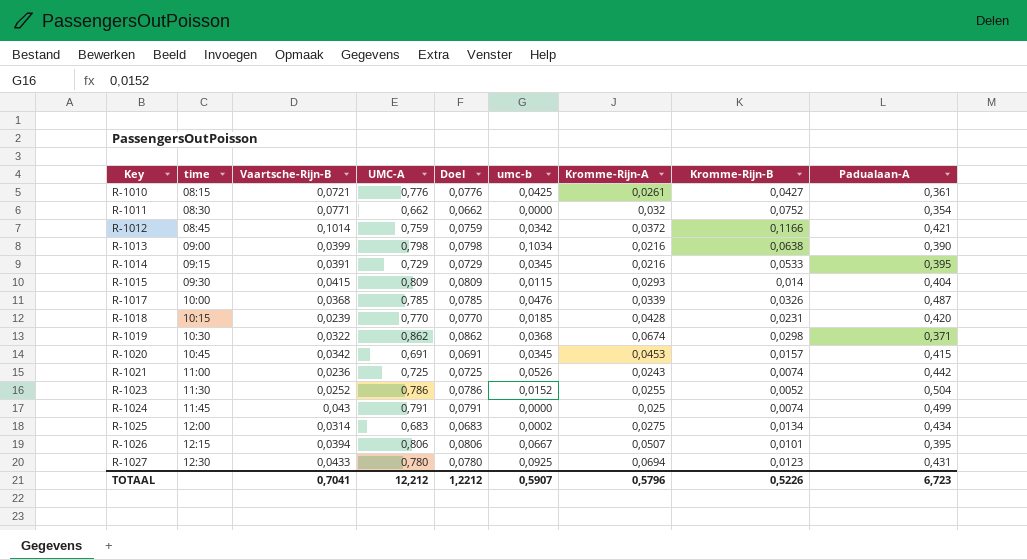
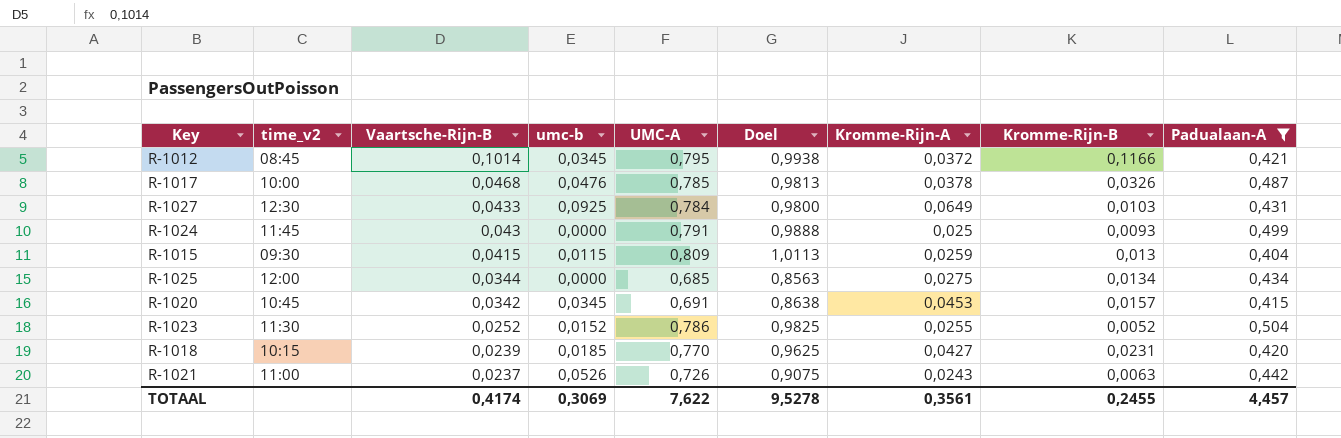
filter: none -> Padualaan-A >= 0,404
row order: Key ascending -> Vaartsche-Rijn-B descending
column name: time -> time_v2
column umc-b | position: 6 -> 4
column Doel | formula: [UMC-A] * 0,1 -> [UMC-A] * 1,25
R-1012 | umc-b: 0,0342 -> 0,0345
R-1012 | UMC-A: 0,759 -> 0,795
R-1017 | Vaartsche-Rijn-B: 0,0368 -> 0,0468
R-1017 | Kromme-Rijn-A: 0,0339 -> 0,0378
R-1027 | UMC-A: 0,780 -> 0,784
R-1027 | Kromme-Rijn-A: 0,0694 -> 0,0649
R-1027 | Kromme-Rijn-B: 0,0123 -> 0,0103
R-1024 | Kromme-Rijn-B: 0,0074 -> 0,0093
R-1015 | Kromme-Rijn-A: 0,0293 -> 0,0259
R-1015 | Kromme-Rijn-B: 0,014 -> 0,013
R-1025 | Vaartsche-Rijn-B: 0,0314 -> 0,0344
R-1025 | umc-b: 0,0002 -> 0,0000
R-1025 | UMC-A: 0,683 -> 0,685
R-1018 | Kromme-Rijn-A: 0,0428 -> 0,0427
R-1021 | Vaartsche-Rijn-B: 0,0236 -> 0,0237
R-1021 | UMC-A: 0,725 -> 0,726
R-1021 | Kromme-Rijn-B: 0,0074 -> 0,0063
TOTAAL | Vaartsche-Rijn-B: 0,7041 -> 0,4174
TOTAAL | umc-b: 0,5907 -> 0,3069
TOTAAL | UMC-A: 12,212 -> 7,622
TOTAAL | Doel: 1,2212 -> 9,5278
TOTAAL | Kromme-Rijn-A: 0,5796 -> 0,3561
TOTAAL | Kromme-Rijn-B: 0,5226 -> 0,2455
TOTAAL | Padualaan-A: 6,723 -> 4,457

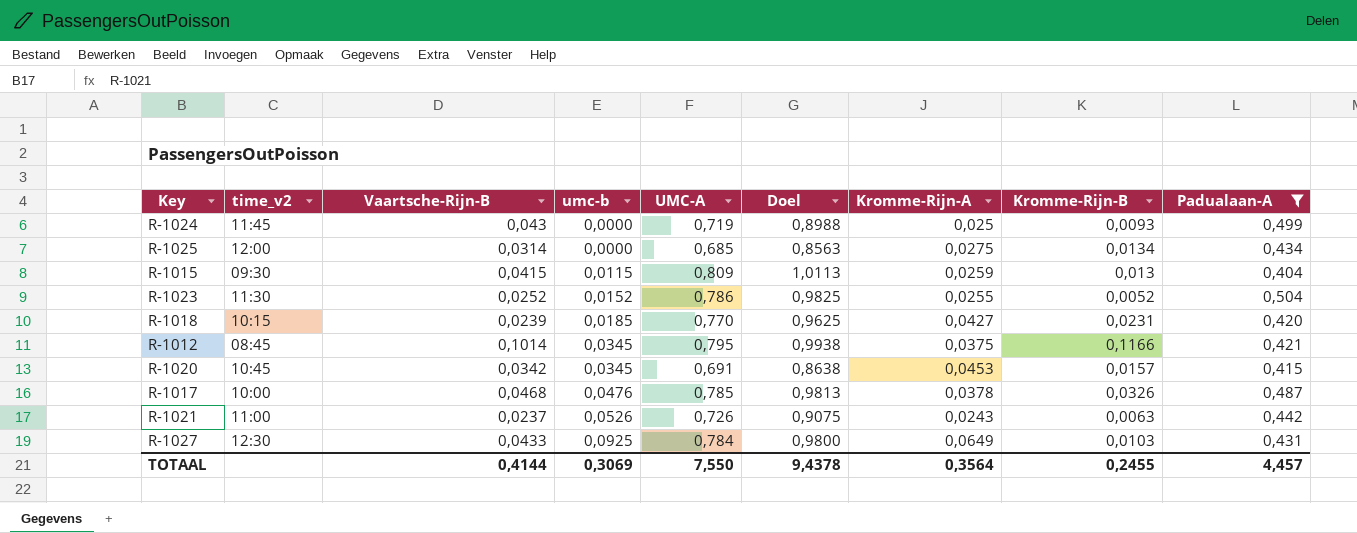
row order: Vaartsche-Rijn-B descending -> umc-b ascending
R-1024 | UMC-A: 0,791 -> 0,719
R-1024 | Doel: 0,9888 -> 0,8988
R-1025 | Vaartsche-Rijn-B: 0,0344 -> 0,0314
R-1012 | Kromme-Rijn-A: 0,0372 -> 0,0375
TOTAAL | Vaartsche-Rijn-B: 0,4174 -> 0,4144
TOTAAL | UMC-A: 7,622 -> 7,550
TOTAAL | Doel: 9,5278 -> 9,4378
TOTAAL | Kromme-Rijn-A: 0,3561 -> 0,3564

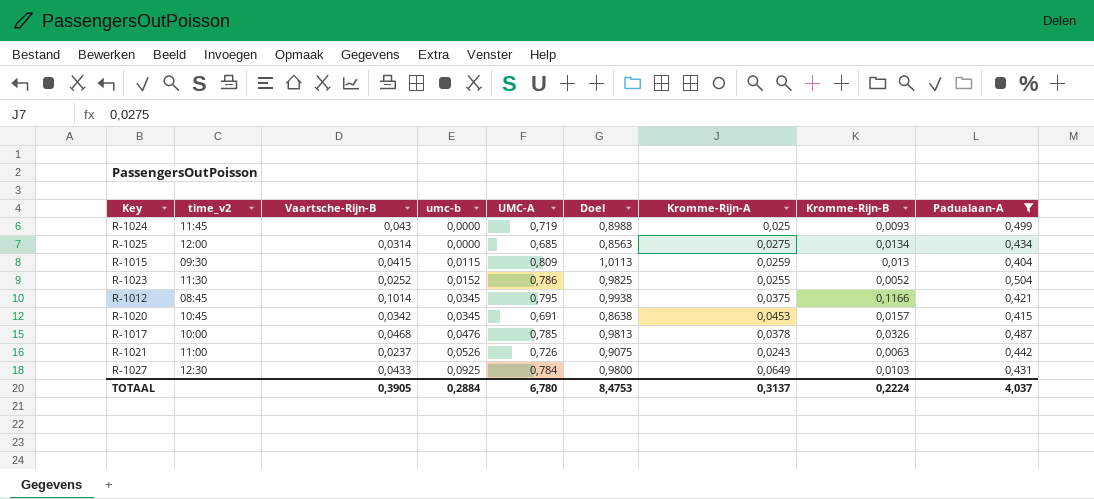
row R-1018: 10:15 | 0,0239 | 0,0185 | 0,770 | 0,9625 | 0,0427 | 0,0231 | 0,420 -> none
TOTAAL | Vaartsche-Rijn-B: 0,4144 -> 0,3905
TOTAAL | umc-b: 0,3069 -> 0,2884
TOTAAL | UMC-A: 7,550 -> 6,780
TOTAAL | Doel: 9,4378 -> 8,4753
TOTAAL | Kromme-Rijn-A: 0,3564 -> 0,3137
TOTAAL | Kromme-Rijn-B: 0,2455 -> 0,2224
TOTAAL | Padualaan-A: 4,457 -> 4,037

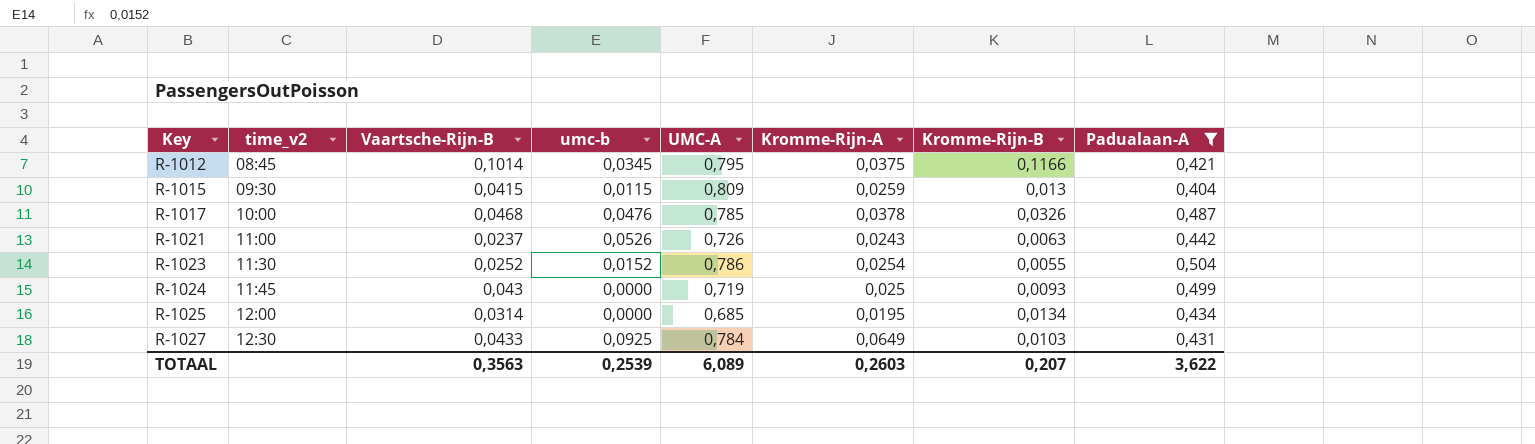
row order: umc-b ascending -> Key ascending
column Doel | formula: [UMC-A] * 1,25 -> none
row R-1020: 10:45 | 0,0342 | 0,0345 | 0,691 | 0,8638 | 0,0453 | 0,0157 | 0,415 -> none
R-1023 | Kromme-Rijn-A: 0,0255 -> 0,0254
R-1023 | Kromme-Rijn-B: 0,0052 -> 0,0055
R-1025 | Kromme-Rijn-A: 0,0275 -> 0,0195
TOTAAL | Vaartsche-Rijn-B: 0,3905 -> 0,3563
TOTAAL | umc-b: 0,2884 -> 0,2539
TOTAAL | UMC-A: 6,780 -> 6,089
TOTAAL | Kromme-Rijn-A: 0,3137 -> 0,2603
TOTAAL | Kromme-Rijn-B: 0,2224 -> 0,207
TOTAAL | Padualaan-A: 4,037 -> 3,622

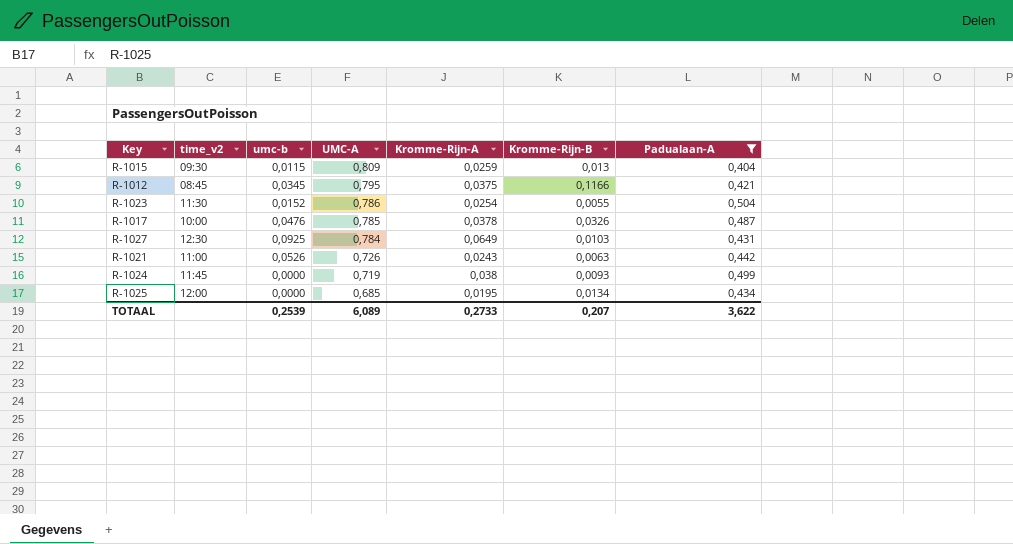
row order: Key ascending -> UMC-A descending
column Vaartsche-Rijn-B | position: 3 -> none
R-1024 | Kromme-Rijn-A: 0,025 -> 0,038
TOTAAL | Kromme-Rijn-A: 0,2603 -> 0,2733

